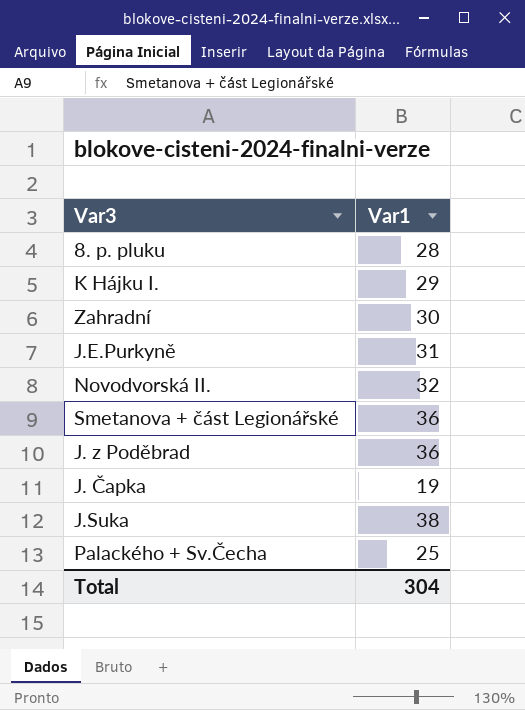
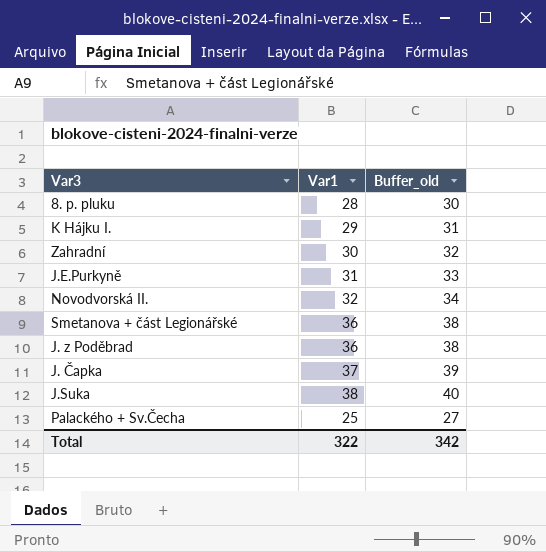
column Buffer_old | formula: none -> [Var1] + 2
J. Čapka | Var1: 19 -> 37
Total | Var1: 304 -> 322

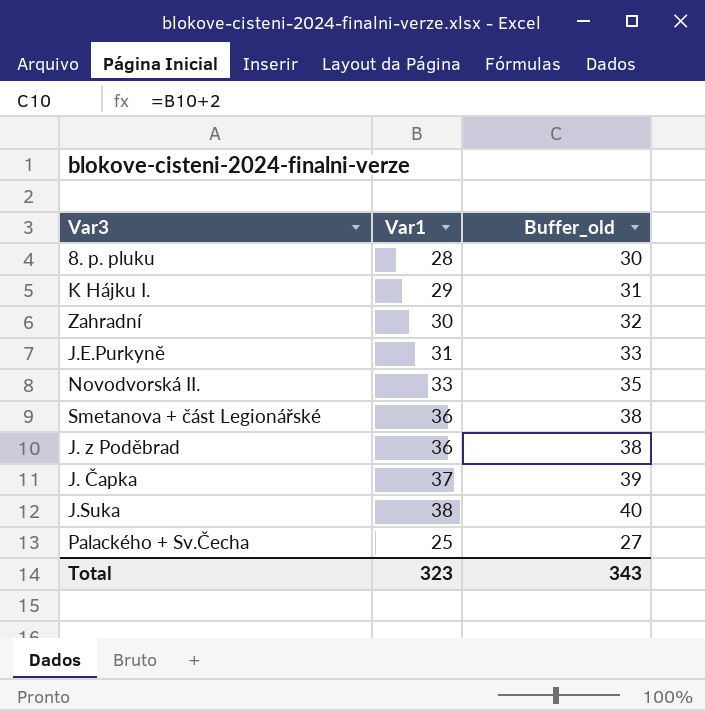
Novodvorská II. | Var1: 32 -> 33
Novodvorská II. | Buffer_old: 34 -> 35
Total | Var1: 322 -> 323
Total | Buffer_old: 342 -> 343

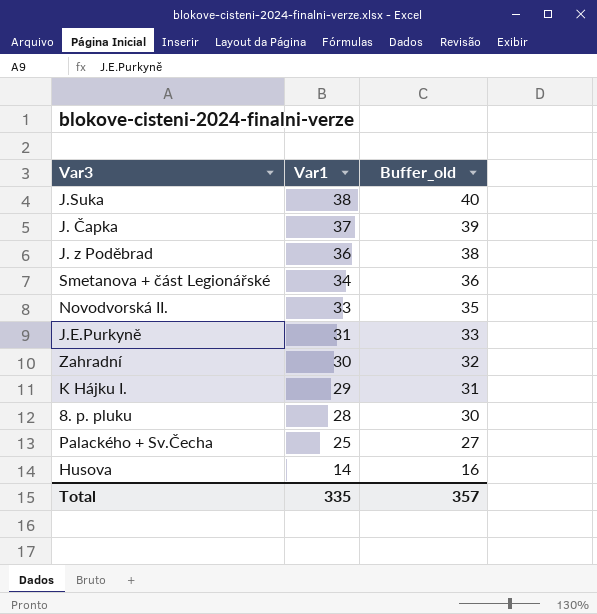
row order: none -> Var1 descending
Smetanova + část Legionářské | Var1: 36 -> 34
Smetanova + část Legionářské | Buffer_old: 38 -> 36
row Husova: none -> 14 | 16
Total | Var1: 323 -> 335
Total | Buffer_old: 343 -> 357

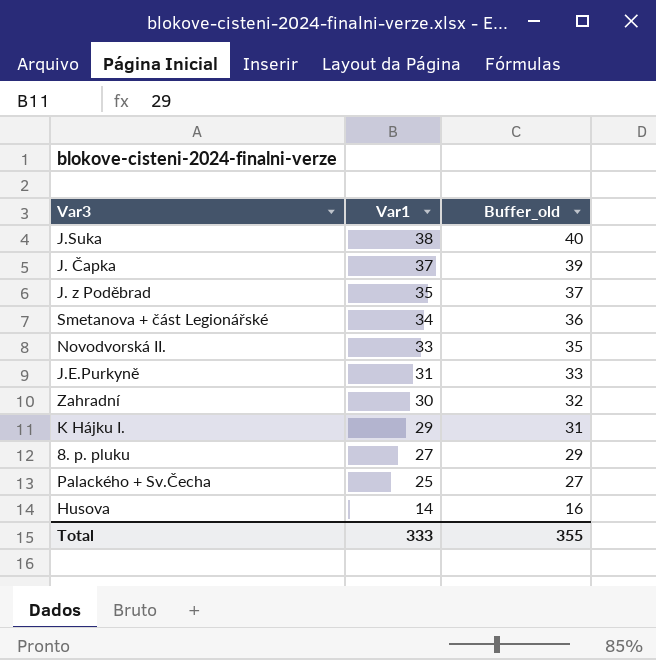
J. z Poděbrad | Var1: 36 -> 35
J. z Poděbrad | Buffer_old: 38 -> 37
8. p. pluku | Var1: 28 -> 27
8. p. pluku | Buffer_old: 30 -> 29
Total | Var1: 335 -> 333
Total | Buffer_old: 357 -> 355

